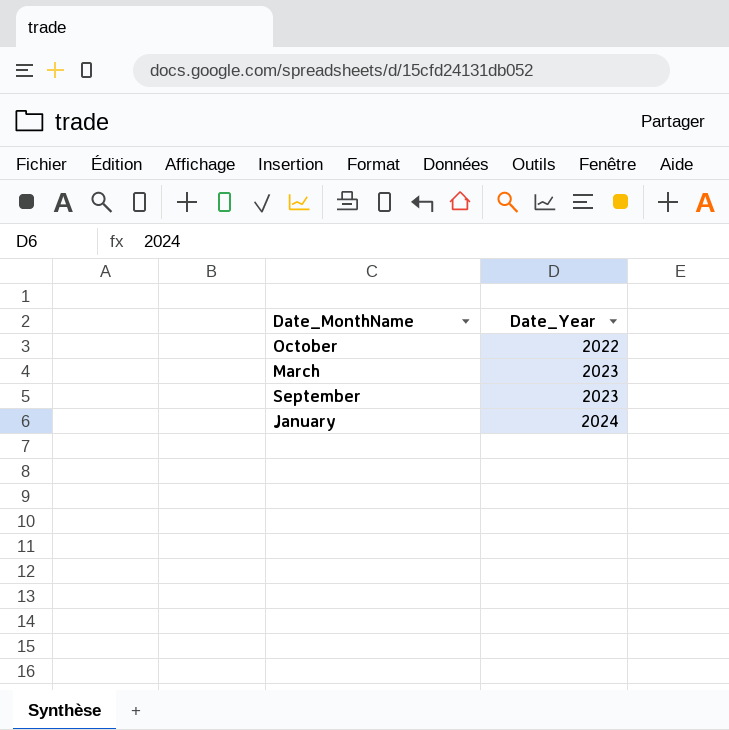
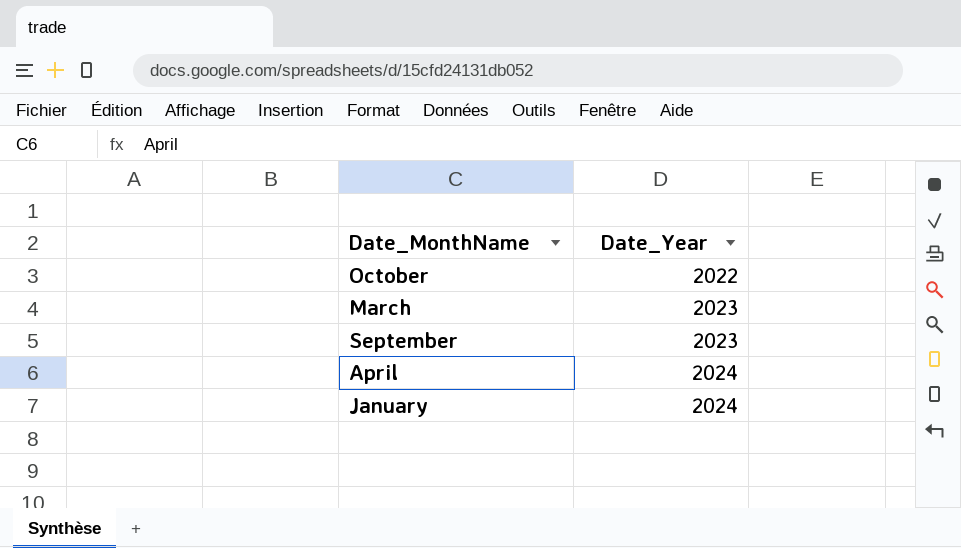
row April: none -> 2024

